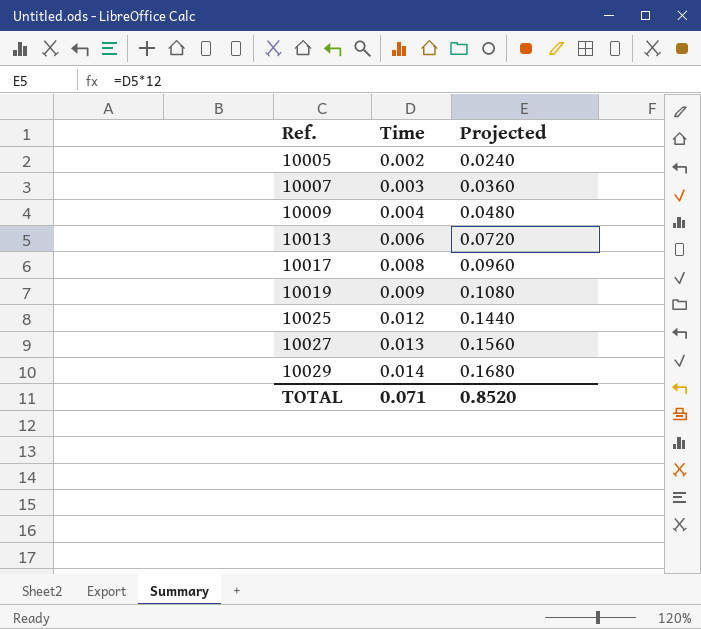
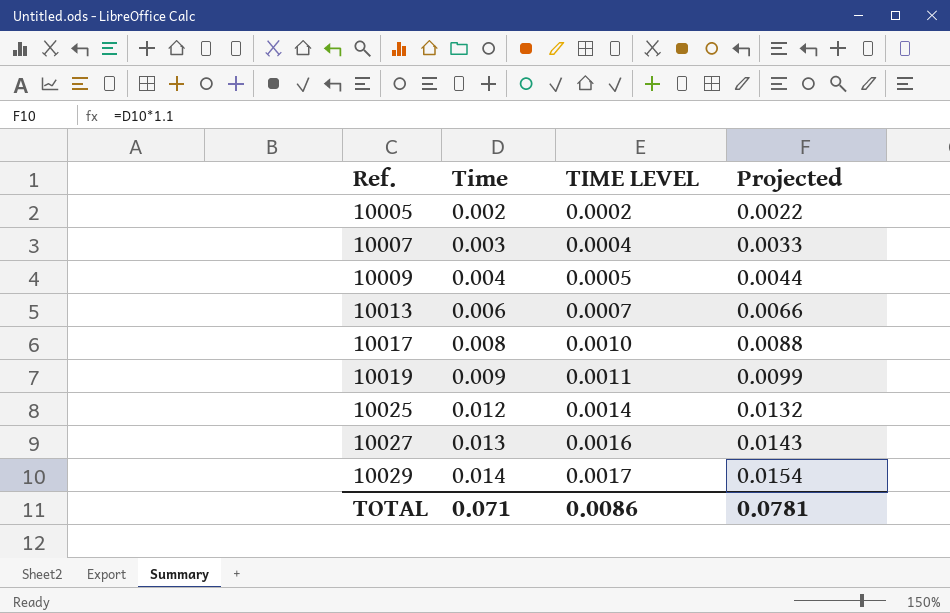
column TIME LEVEL | formula: none -> [Time] * 0.12
column Projected | formula: [Time] * 12 -> [Time] * 1.1
TOTAL | Projected: 0.8520 -> 0.0781

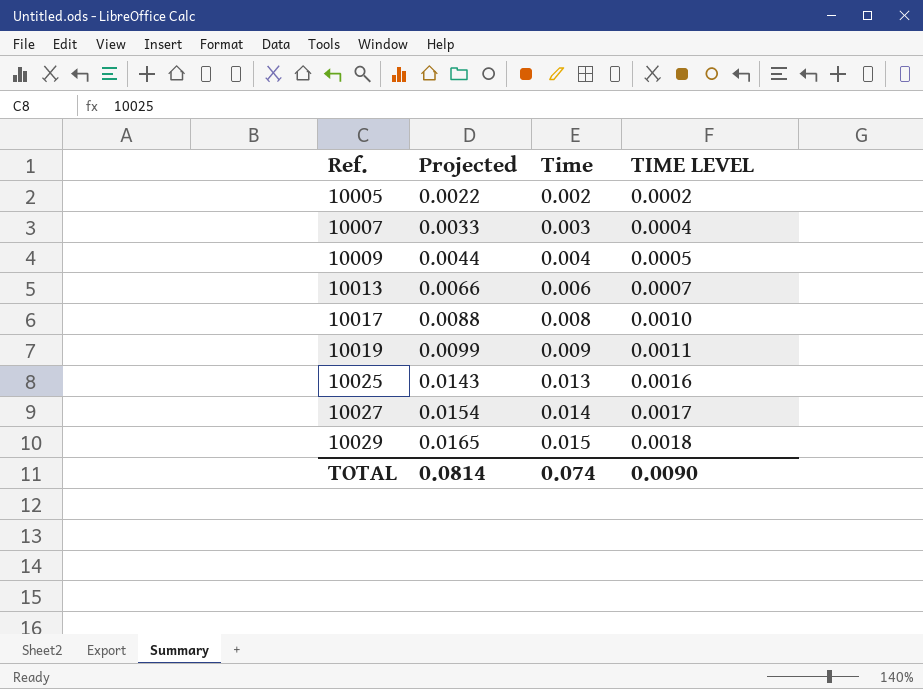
column Projected | position: 4 -> 2
10025 | Projected: 0.0132 -> 0.0143
10025 | Time: 0.012 -> 0.013
10025 | TIME LEVEL: 0.0014 -> 0.0016
10027 | Projected: 0.0143 -> 0.0154
10027 | Time: 0.013 -> 0.014
10027 | TIME LEVEL: 0.0016 -> 0.0017
10029 | Projected: 0.0154 -> 0.0165
10029 | Time: 0.014 -> 0.015
10029 | TIME LEVEL: 0.0017 -> 0.0018
TOTAL | Projected: 0.0781 -> 0.0814
TOTAL | Time: 0.071 -> 0.074
TOTAL | TIME LEVEL: 0.0086 -> 0.0090

